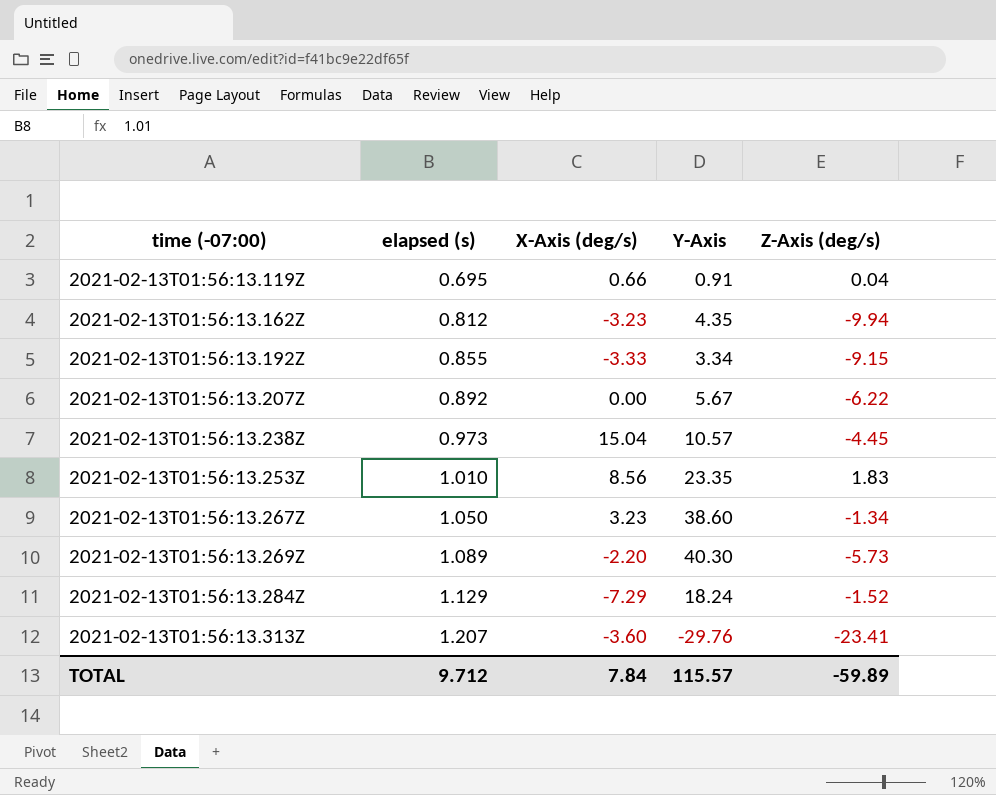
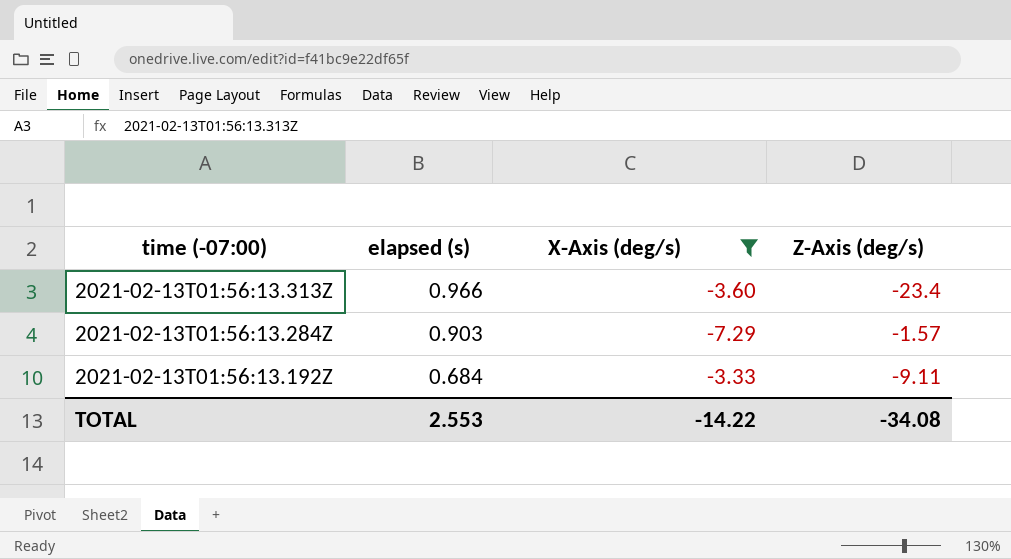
filter: none -> X-Axis (deg/s) <= -3.33
row order: time (-07:00) ascending -> time (-07:00) descending
column Y-Axis | position: 4 -> none
2021-02-13T01:56:13.313Z | elapsed (s): 1.207 -> 0.966
2021-02-13T01:56:13.313Z | Z-Axis (deg/s): -23.41 -> -23.4
2021-02-13T01:56:13.284Z | elapsed (s): 1.129 -> 0.903
2021-02-13T01:56:13.284Z | Z-Axis (deg/s): -1.52 -> -1.57
2021-02-13T01:56:13.192Z | elapsed (s): 0.855 -> 0.684
2021-02-13T01:56:13.192Z | Z-Axis (deg/s): -9.15 -> -9.11
TOTAL | elapsed (s): 9.712 -> 2.553
TOTAL | X-Axis (deg/s): 7.84 -> -14.22
TOTAL | Z-Axis (deg/s): -59.89 -> -34.08

